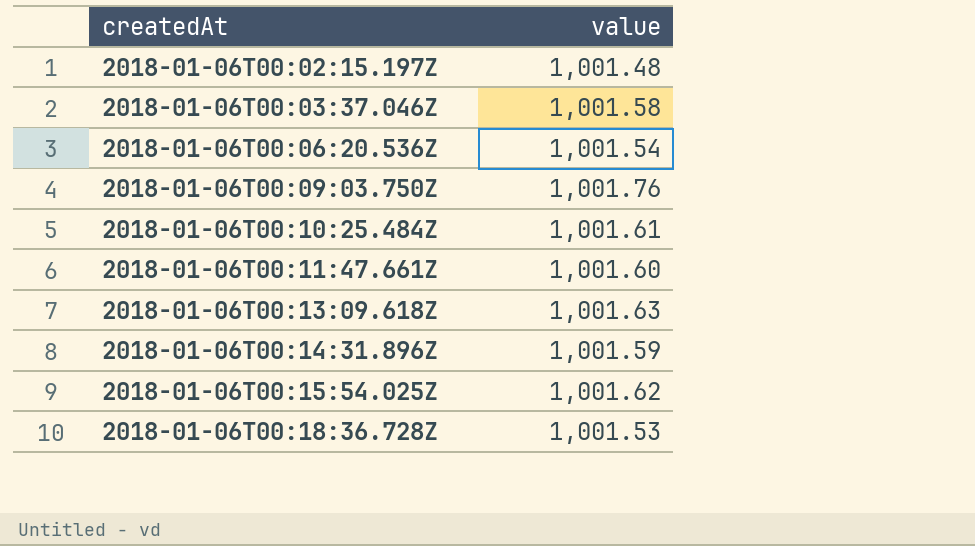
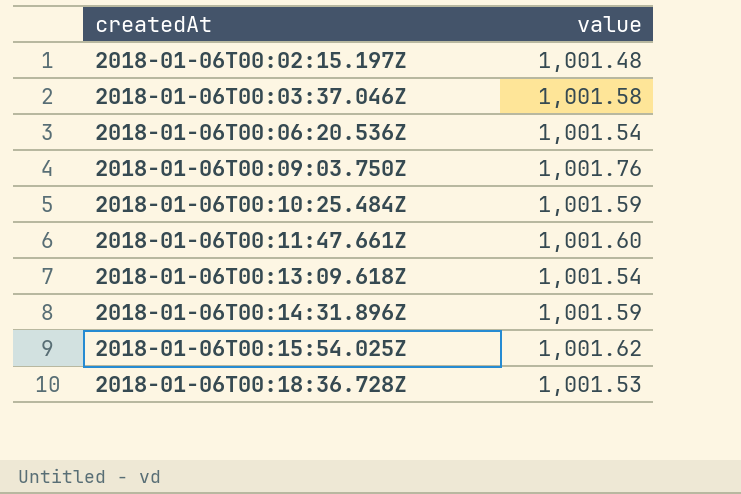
2018-01-06T00:10:25.484Z | value: 1,001.61 -> 1,001.59
2018-01-06T00:13:09.618Z | value: 1,001.63 -> 1,001.54

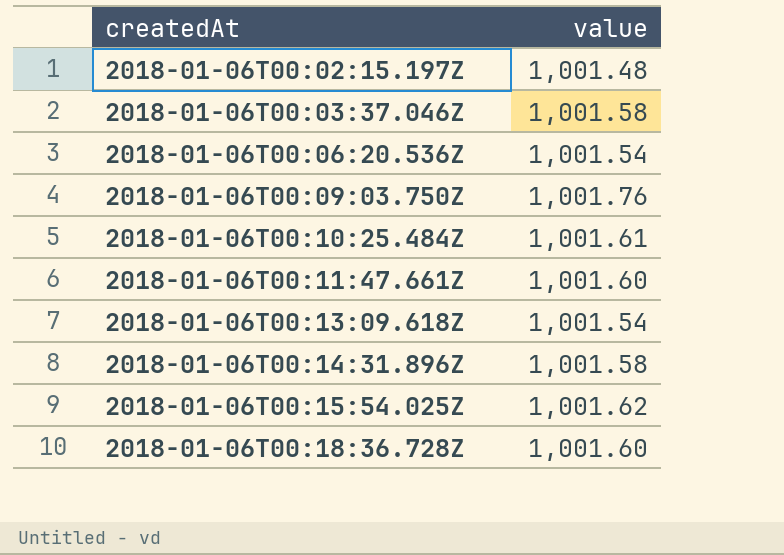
2018-01-06T00:10:25.484Z | value: 1,001.59 -> 1,001.61
2018-01-06T00:14:31.896Z | value: 1,001.59 -> 1,001.58
2018-01-06T00:18:36.728Z | value: 1,001.53 -> 1,001.60

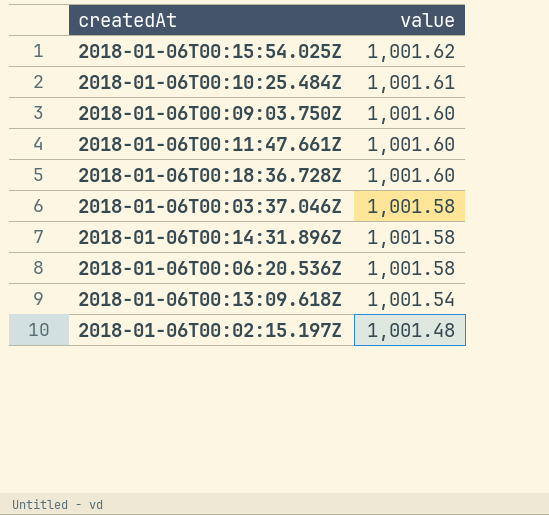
row order: createdAt ascending -> value descending
2018-01-06T00:09:03.750Z | value: 1,001.76 -> 1,001.60
2018-01-06T00:06:20.536Z | value: 1,001.54 -> 1,001.58

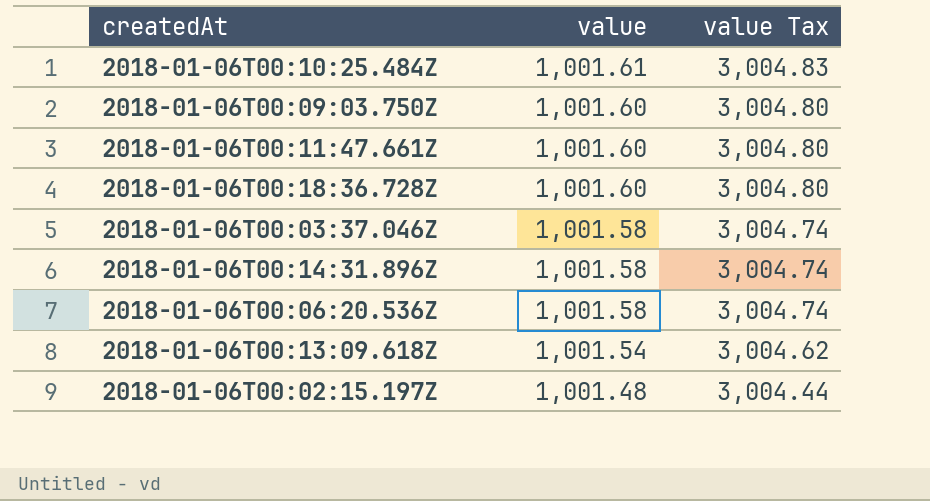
column value Tax | formula: none -> [value] * 3
row 2018-01-06T00:15:54.025Z: 1,001.62 -> none

